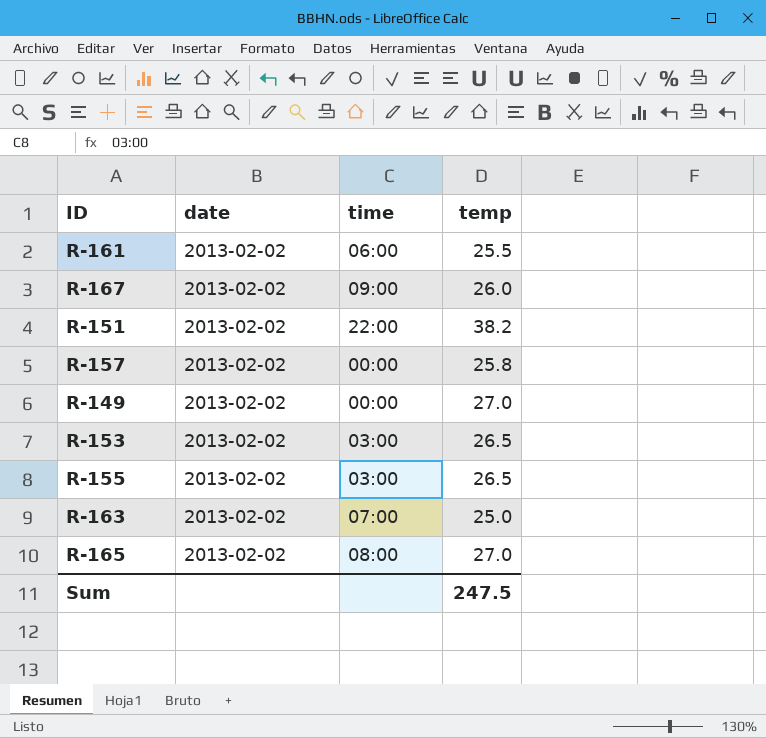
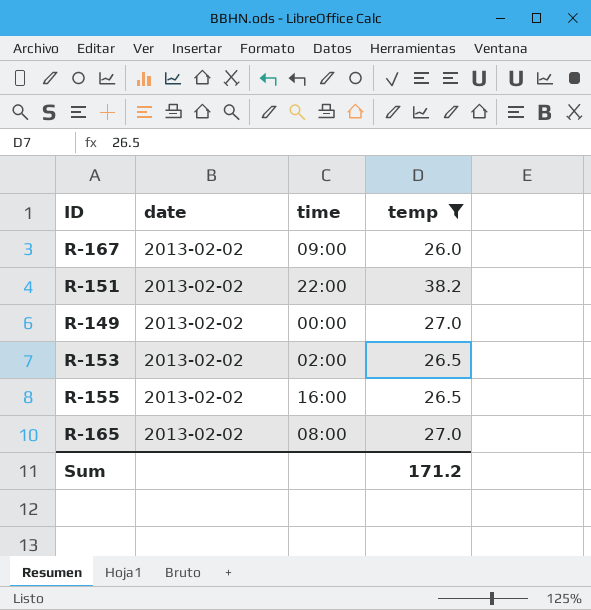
filter: none -> temp >= 26.0
R-153 | time: 03:00 -> 02:00
R-155 | time: 03:00 -> 16:00
Sum | temp: 247.5 -> 171.2

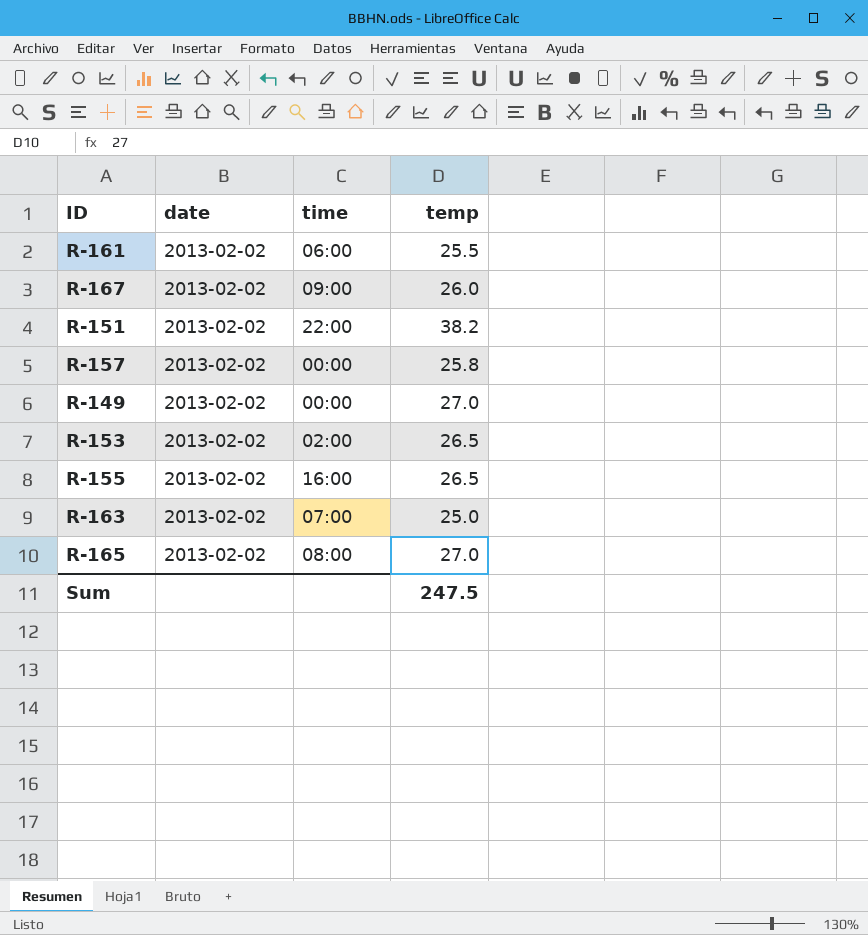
filter: temp >= 26.0 -> none
Sum | temp: 171.2 -> 247.5

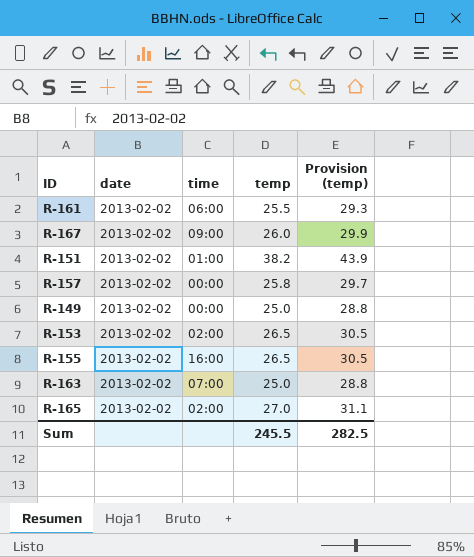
column Provision (temp) | formula: none -> [temp] * 1.15
R-151 | time: 22:00 -> 01:00
R-149 | temp: 27.0 -> 25.0
R-165 | time: 08:00 -> 02:00
Sum | temp: 247.5 -> 245.5

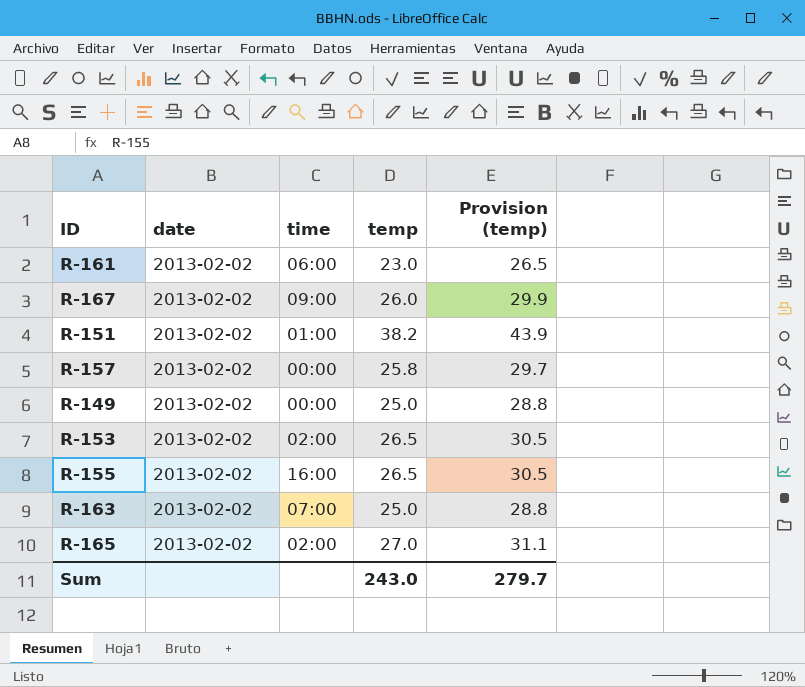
R-161 | temp: 25.5 -> 23.0
R-161 | Provision (temp): 29.3 -> 26.5
Sum | temp: 245.5 -> 243.0
Sum | Provision (temp): 282.5 -> 279.7

